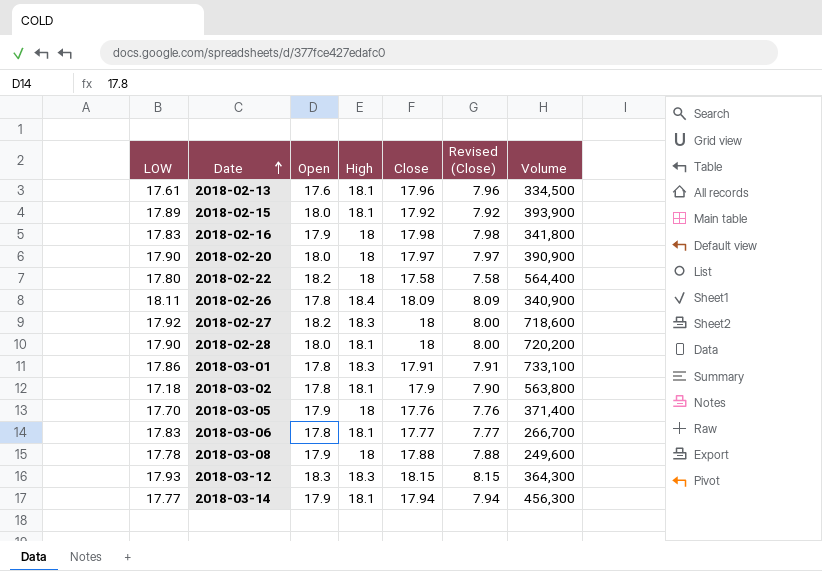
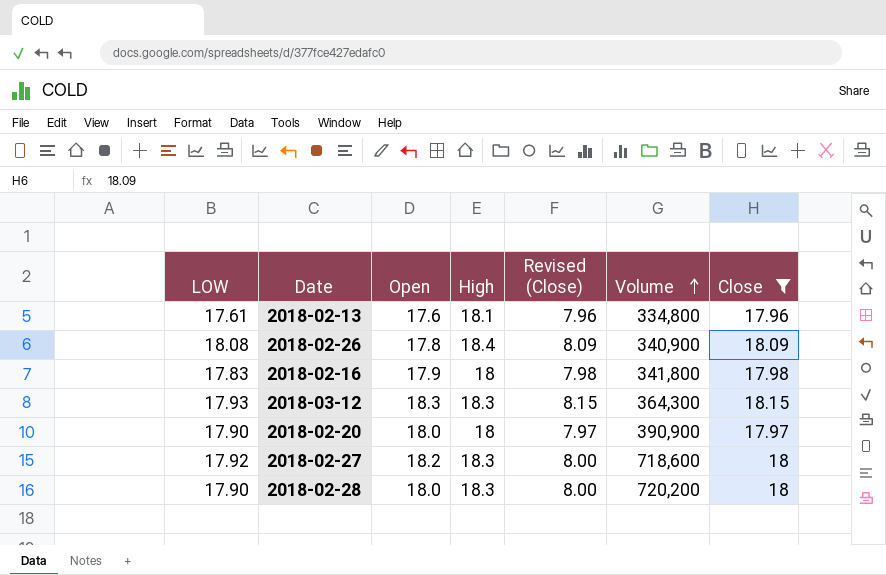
filter: none -> Close >= 17.96
row order: Date ascending -> Volume ascending
column Close | position: 5 -> 7
2018-02-13 | Volume: 334,500 -> 334,800
2018-02-26 | LOW: 18.11 -> 18.08
2018-02-28 | High: 18.1 -> 18.3

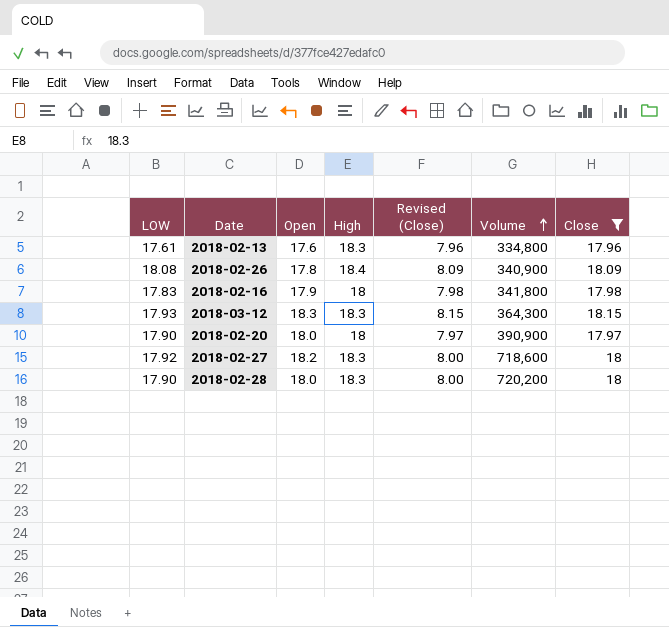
2018-02-13 | High: 18.1 -> 18.3

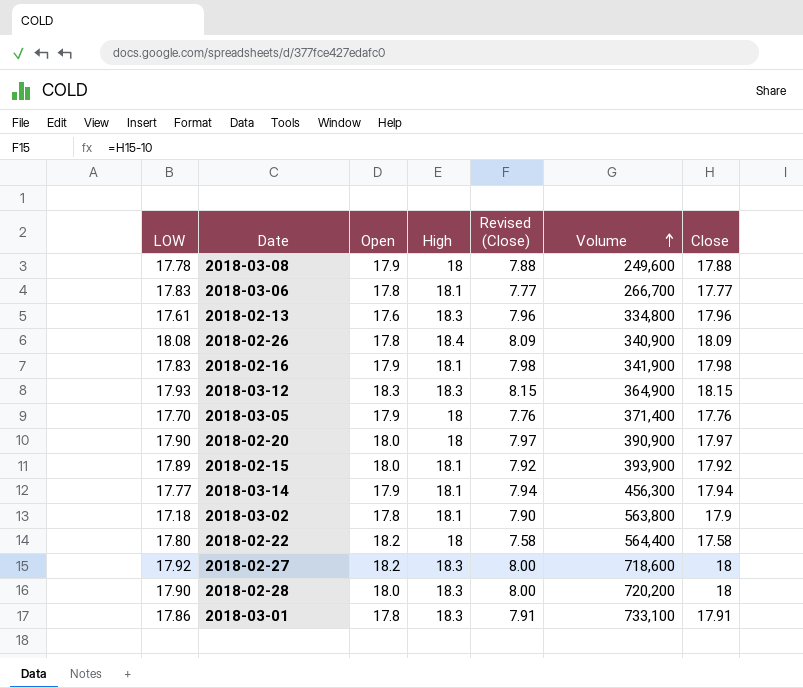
filter: Close >= 17.96 -> none
2018-02-16 | High: 18 -> 18.1
2018-02-16 | Volume: 341,800 -> 341,900
2018-03-12 | Volume: 364,300 -> 364,900

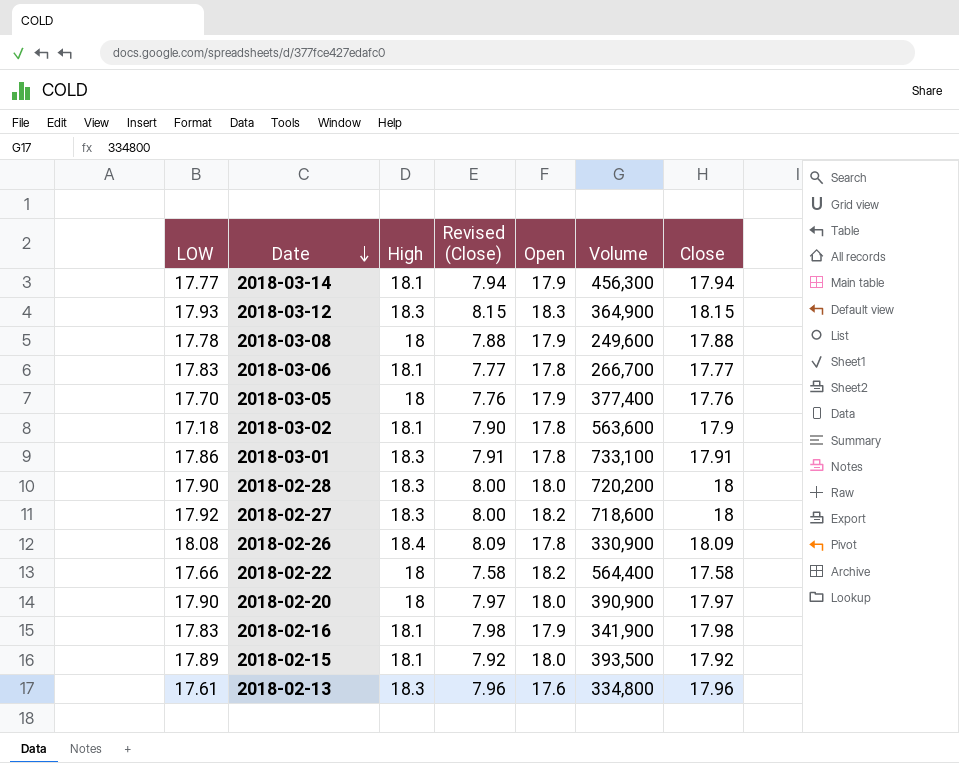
row order: Volume ascending -> Date descending
column Open | position: 3 -> 5
2018-03-05 | Volume: 371,400 -> 377,400
2018-03-02 | Volume: 563,800 -> 563,600
2018-02-26 | Volume: 340,900 -> 330,900
2018-02-22 | LOW: 17.80 -> 17.66
2018-02-15 | Volume: 393,900 -> 393,500

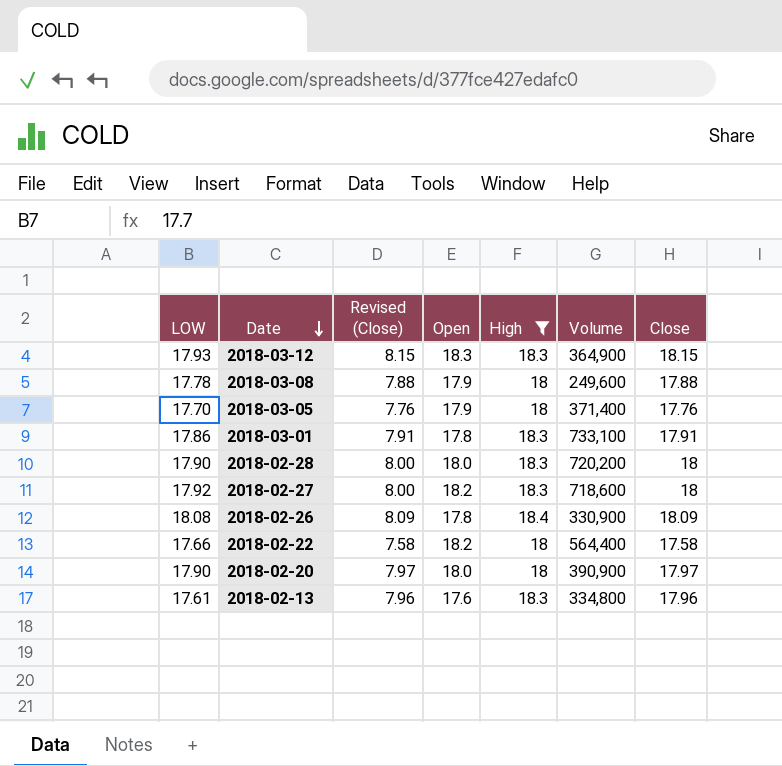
filter: none -> High != 18.1
column High | position: 3 -> 5
2018-03-05 | Volume: 377,400 -> 371,400

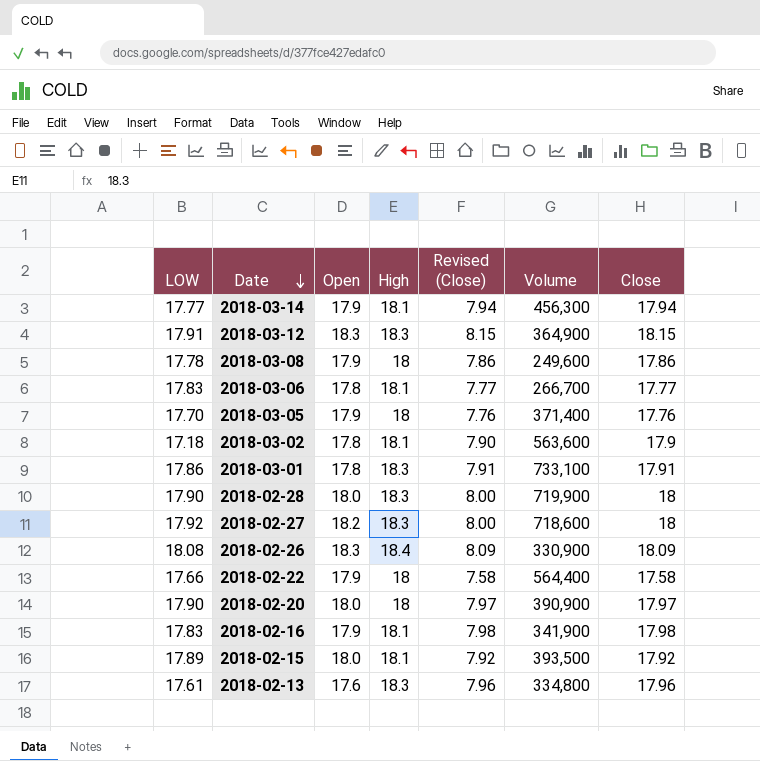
filter: High != 18.1 -> none
column Revised (Close) | position: 3 -> 5
2018-03-12 | LOW: 17.93 -> 17.91
2018-03-08 | Revised (Close): 7.88 -> 7.86
2018-03-08 | Close: 17.88 -> 17.86
2018-02-28 | Volume: 720,200 -> 719,900
2018-02-26 | Open: 17.8 -> 18.3
2018-02-22 | Open: 18.2 -> 17.9

